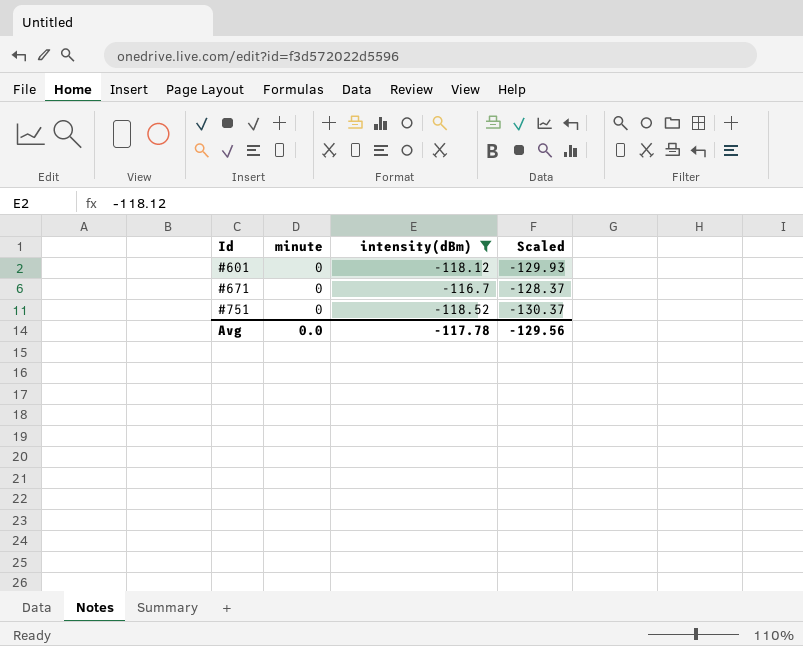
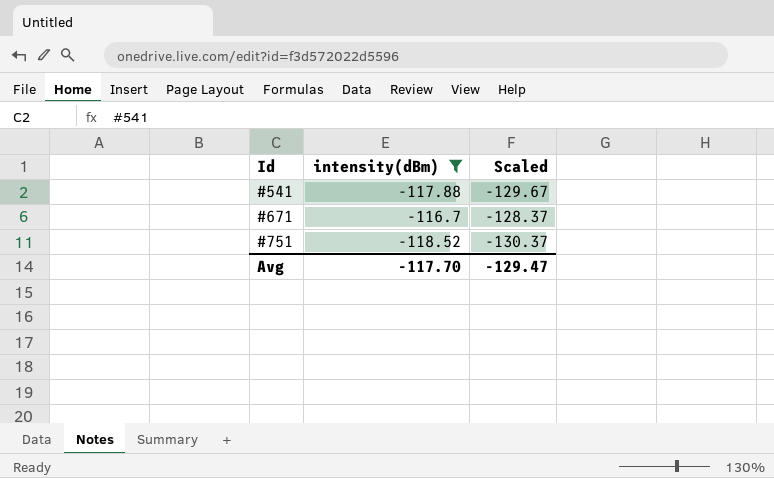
column minute | position: 2 -> none
row #601: 0 | -118.12 | -129.93 -> none
row #541: none -> -117.88 | -129.67
Avg | intensity(dBm): -117.78 -> -117.70
Avg | Scaled: -129.56 -> -129.47

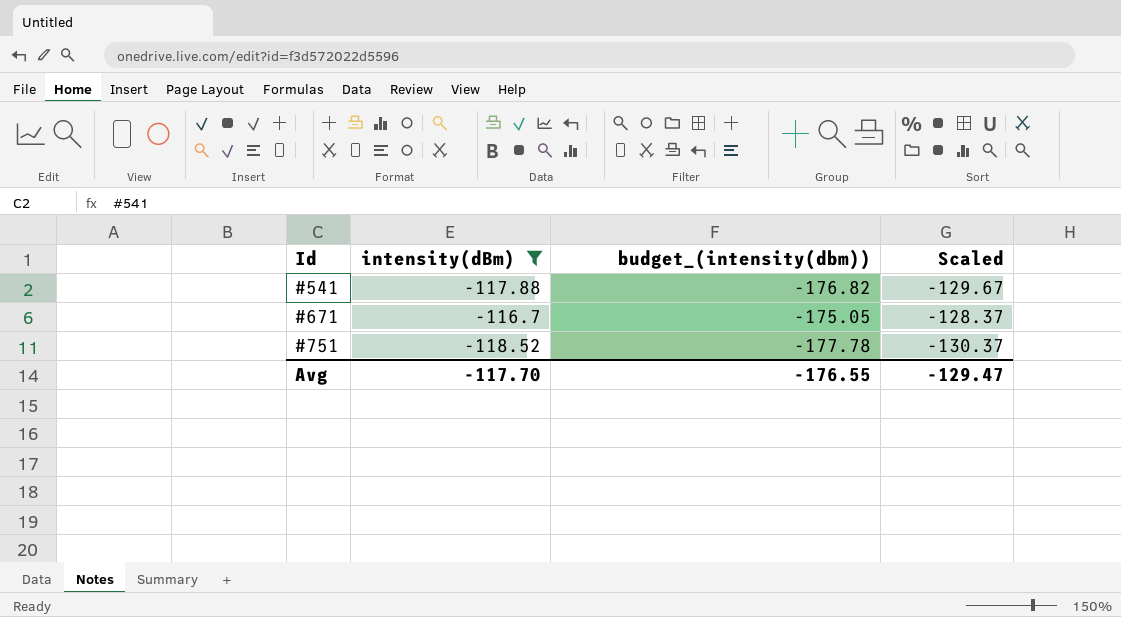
column budget_(intensity(dbm)) | formula: none -> [intensity(dBm)] * 1.5

